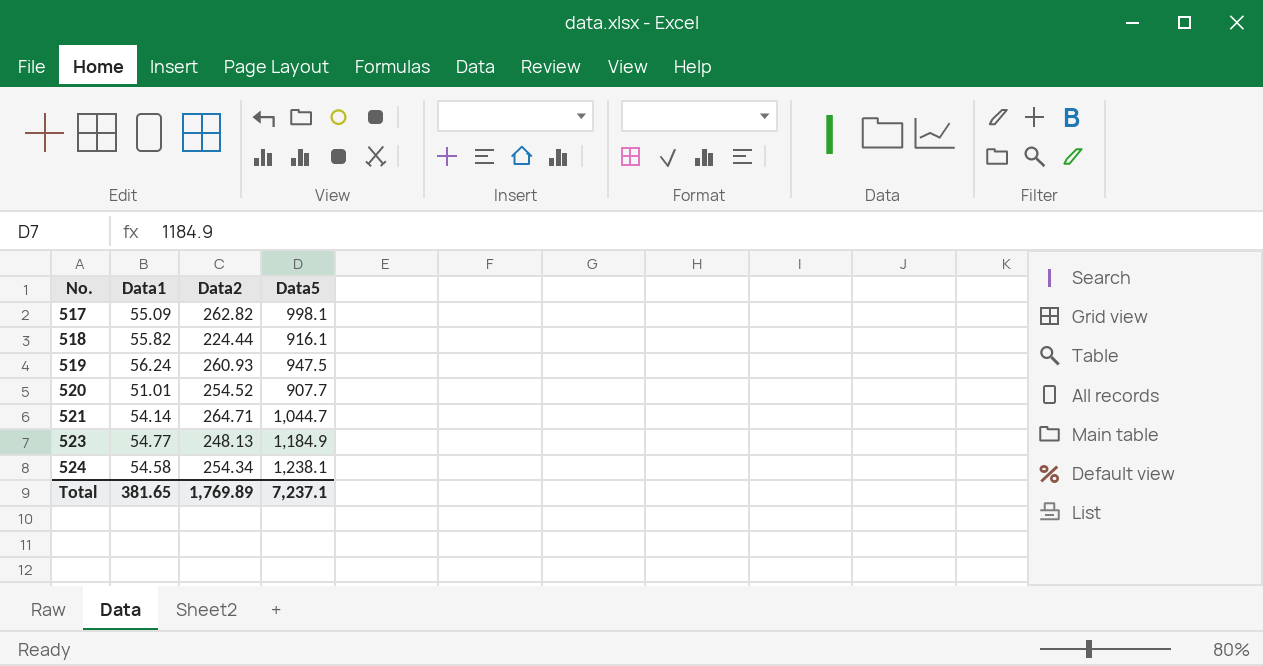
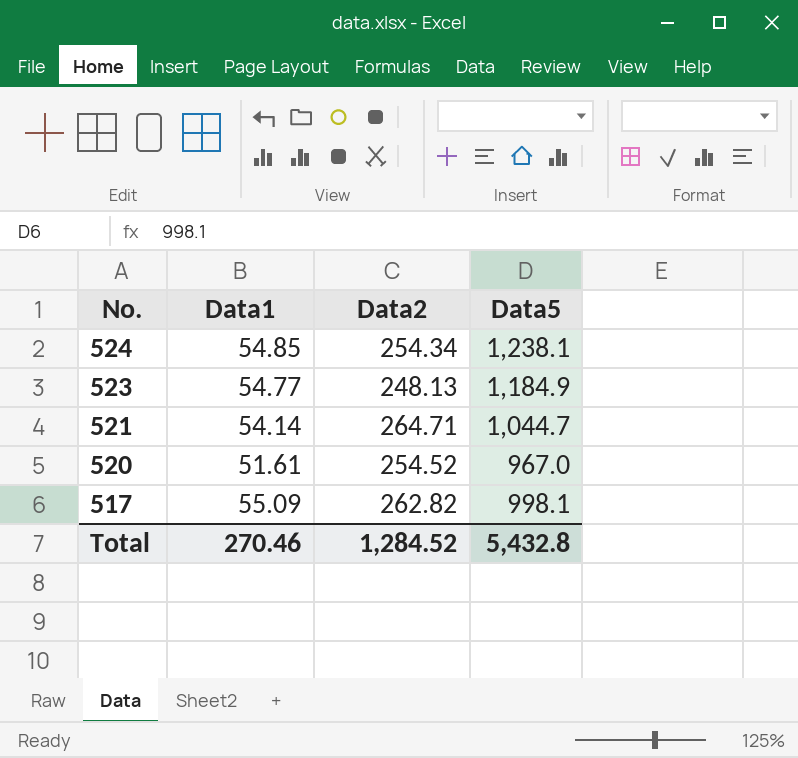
row order: No. ascending -> No. descending
row 518: 55.82 | 224.44 | 916.1 -> none
row 519: 56.24 | 260.93 | 947.5 -> none
524 | Data1: 54.58 -> 54.85
520 | Data1: 51.01 -> 51.61
520 | Data5: 907.7 -> 967.0
Total | Data1: 381.65 -> 270.46
Total | Data2: 1,769.89 -> 1,284.52
Total | Data5: 7,237.1 -> 5,432.8

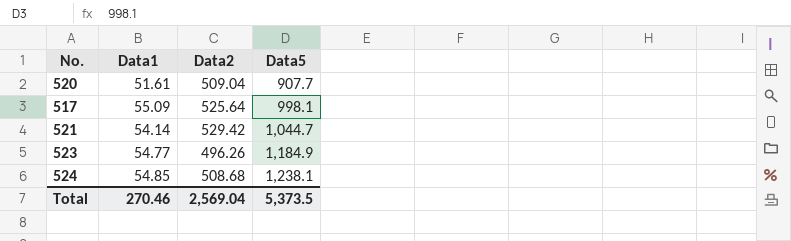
row order: No. descending -> Data5 ascending
520 | Data2: 254.52 -> 509.04
520 | Data5: 967.0 -> 907.7
517 | Data2: 262.82 -> 525.64
521 | Data2: 264.71 -> 529.42
523 | Data2: 248.13 -> 496.26
524 | Data2: 254.34 -> 508.68
Total | Data2: 1,284.52 -> 2,569.04
Total | Data5: 5,432.8 -> 5,373.5

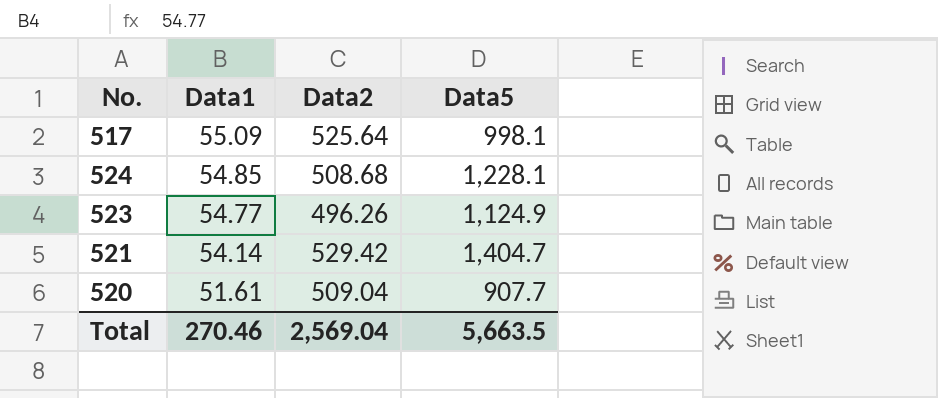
row order: Data5 ascending -> Data1 descending
524 | Data5: 1,238.1 -> 1,228.1
523 | Data5: 1,184.9 -> 1,124.9
521 | Data5: 1,044.7 -> 1,404.7
Total | Data5: 5,373.5 -> 5,663.5

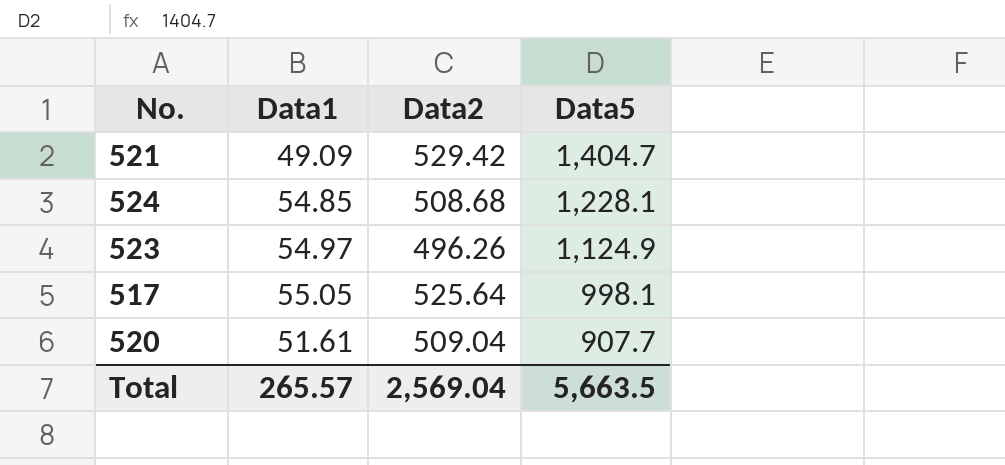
row order: Data1 descending -> Data5 descending
521 | Data1: 54.14 -> 49.09
523 | Data1: 54.77 -> 54.97
517 | Data1: 55.09 -> 55.05
Total | Data1: 270.46 -> 265.57

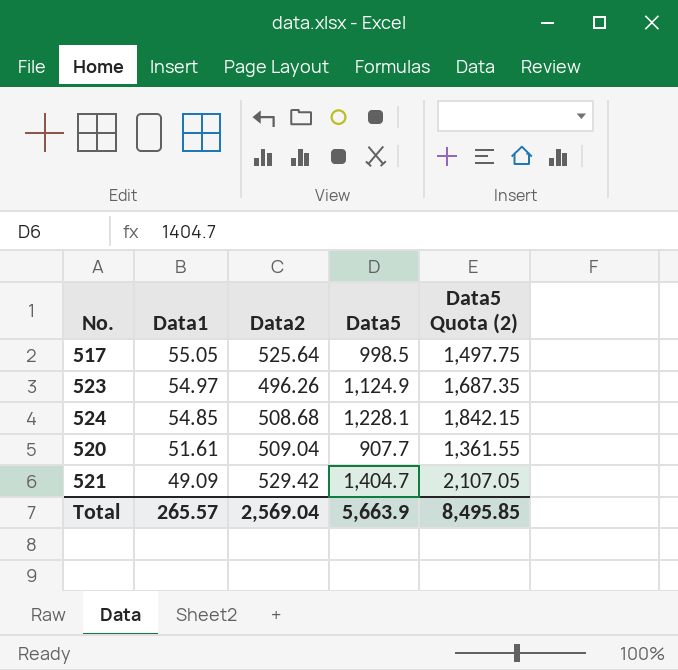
row order: Data5 descending -> Data1 descending
column Data5 Quota (2) | formula: none -> [Data5] * 1.5
517 | Data5: 998.1 -> 998.5
Total | Data5: 5,663.5 -> 5,663.9

